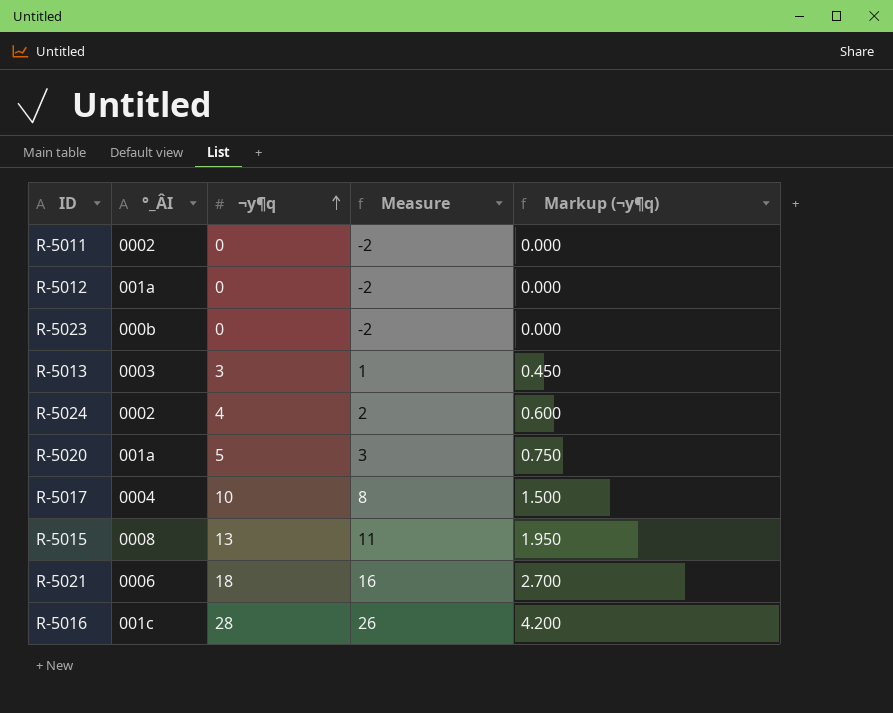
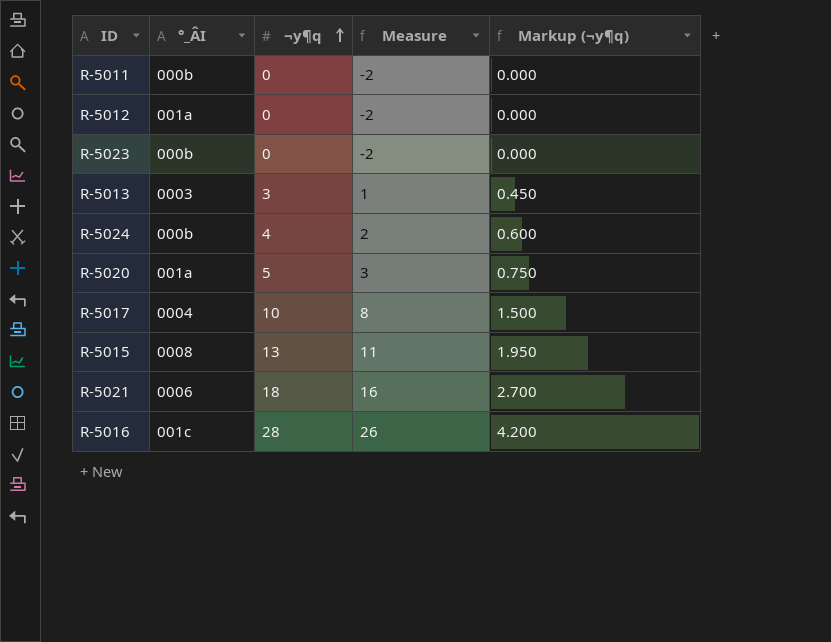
R-5011 | °_ÂI: 0002 -> 000b
R-5024 | °_ÂI: 0002 -> 000b

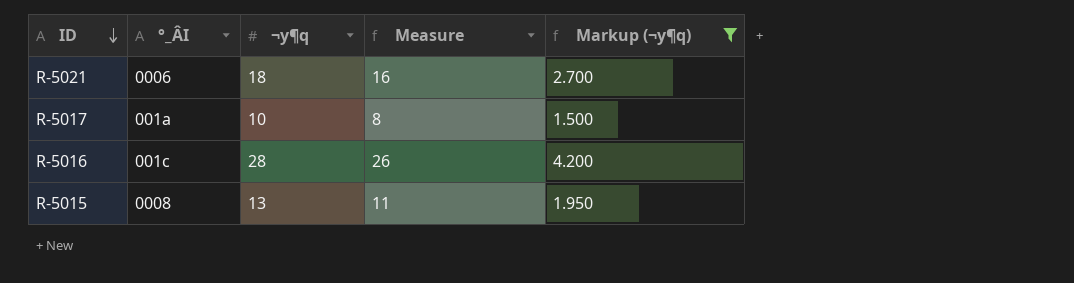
filter: none -> Markup (¬y¶q) >= 1.500
row order: ¬y¶q ascending -> ID descending
R-5017 | °_ÂI: 0004 -> 001a

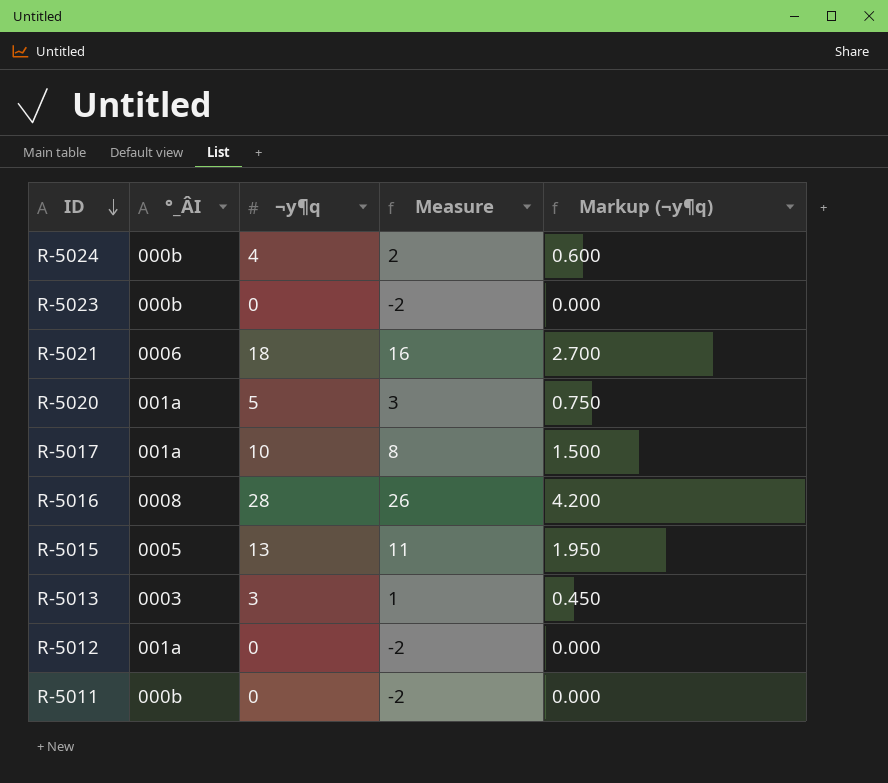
filter: Markup (¬y¶q) >= 1.500 -> none
R-5016 | °_ÂI: 001c -> 0008
R-5015 | °_ÂI: 0008 -> 0005

